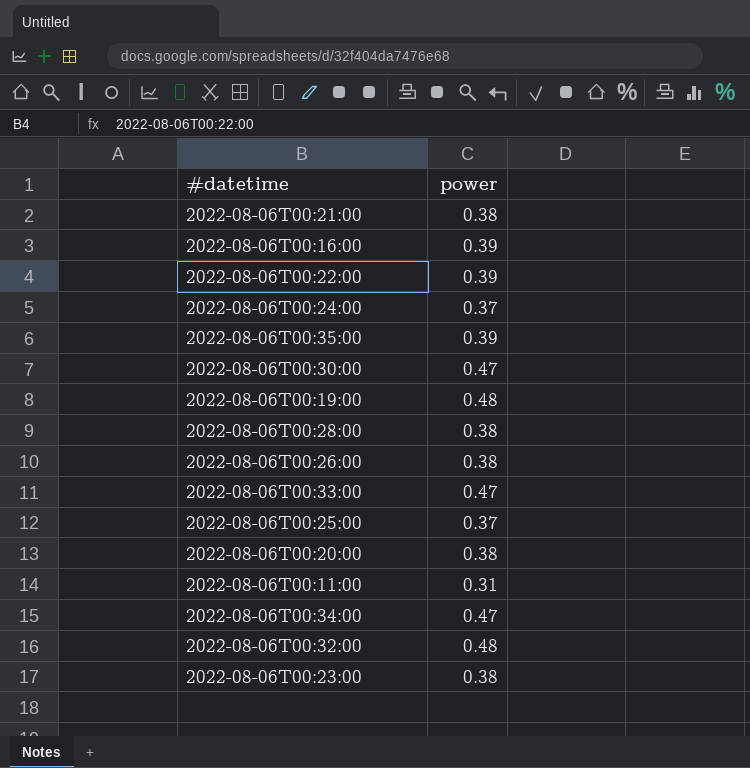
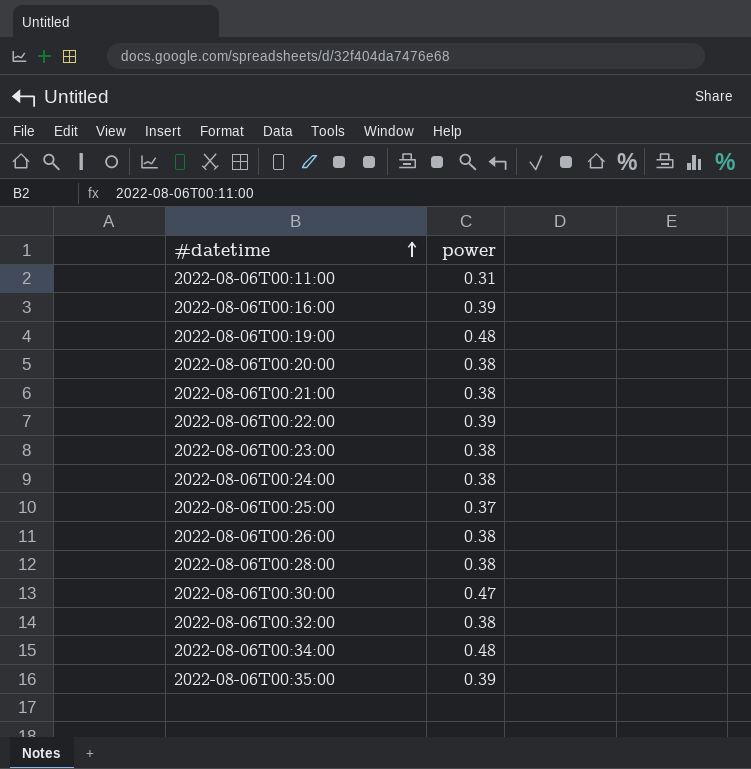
row order: none -> #datetime ascending
row 2022-08-06T00:33:00: 0.47 -> none
2022-08-06T00:24:00 | power: 0.37 -> 0.38
2022-08-06T00:32:00 | power: 0.48 -> 0.38
2022-08-06T00:34:00 | power: 0.47 -> 0.48

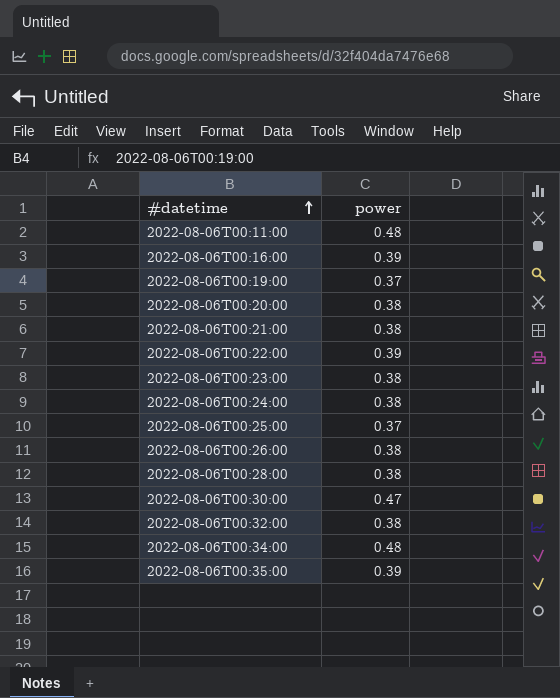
2022-08-06T00:11:00 | power: 0.31 -> 0.48
2022-08-06T00:19:00 | power: 0.48 -> 0.37

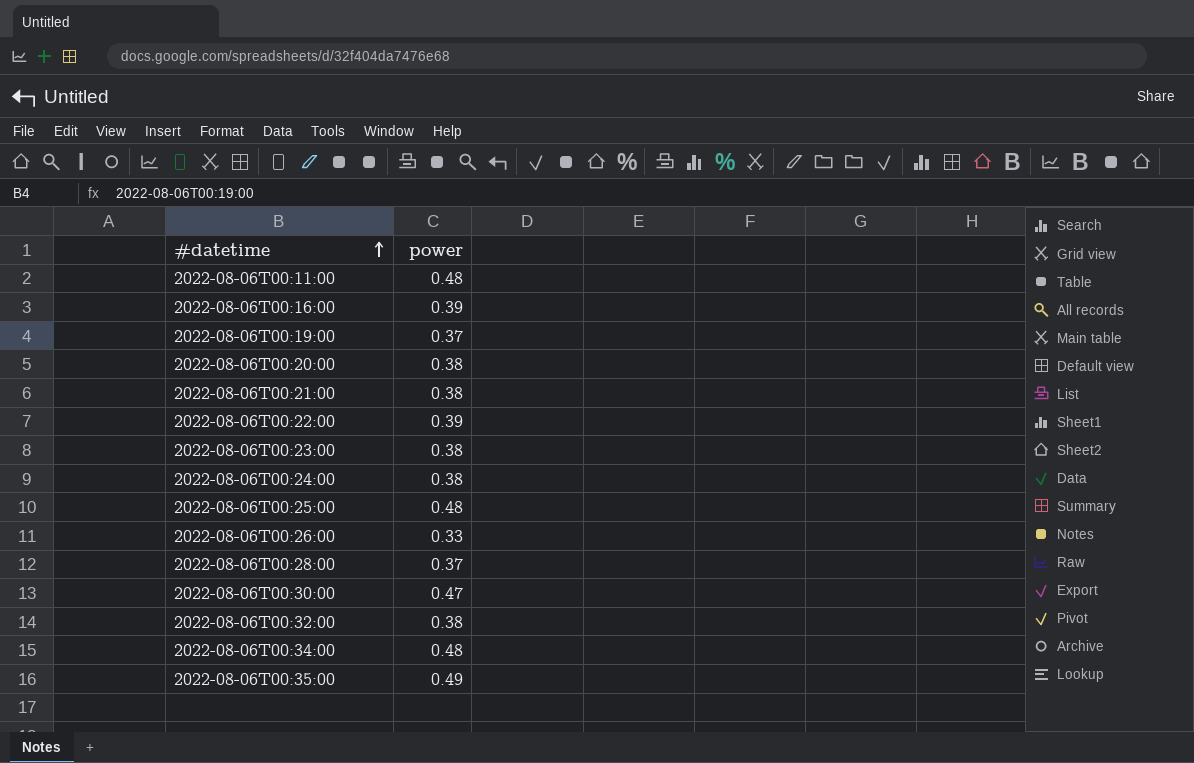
2022-08-06T00:25:00 | power: 0.37 -> 0.48
2022-08-06T00:26:00 | power: 0.38 -> 0.33
2022-08-06T00:28:00 | power: 0.38 -> 0.37
2022-08-06T00:35:00 | power: 0.39 -> 0.49

